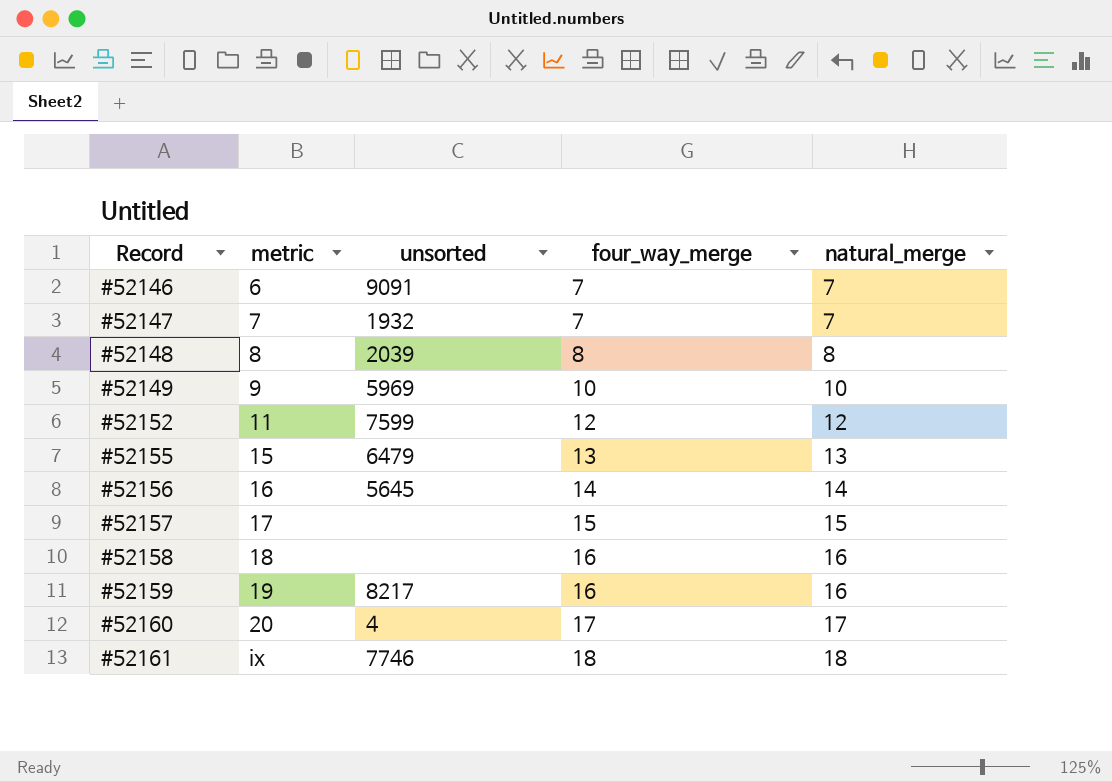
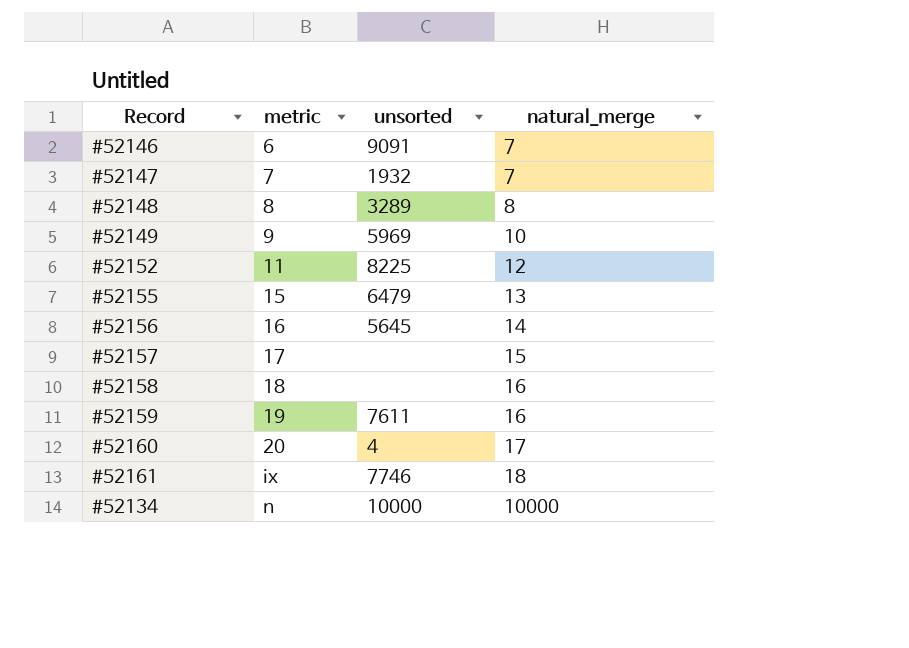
column four_way_merge | position: 4 -> none
#52148 | unsorted: 2039 -> 3289
#52152 | unsorted: 7599 -> 8225
#52159 | unsorted: 8217 -> 7611
row #52134: none -> n | 10000 | 10000

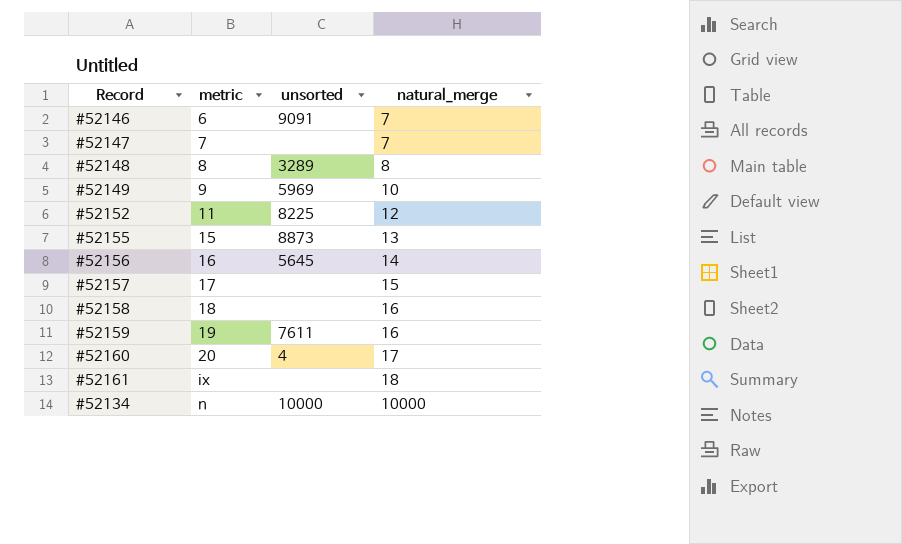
#52147 | unsorted: 1932 -> none
#52155 | unsorted: 6479 -> 8873
#52161 | unsorted: 7746 -> none

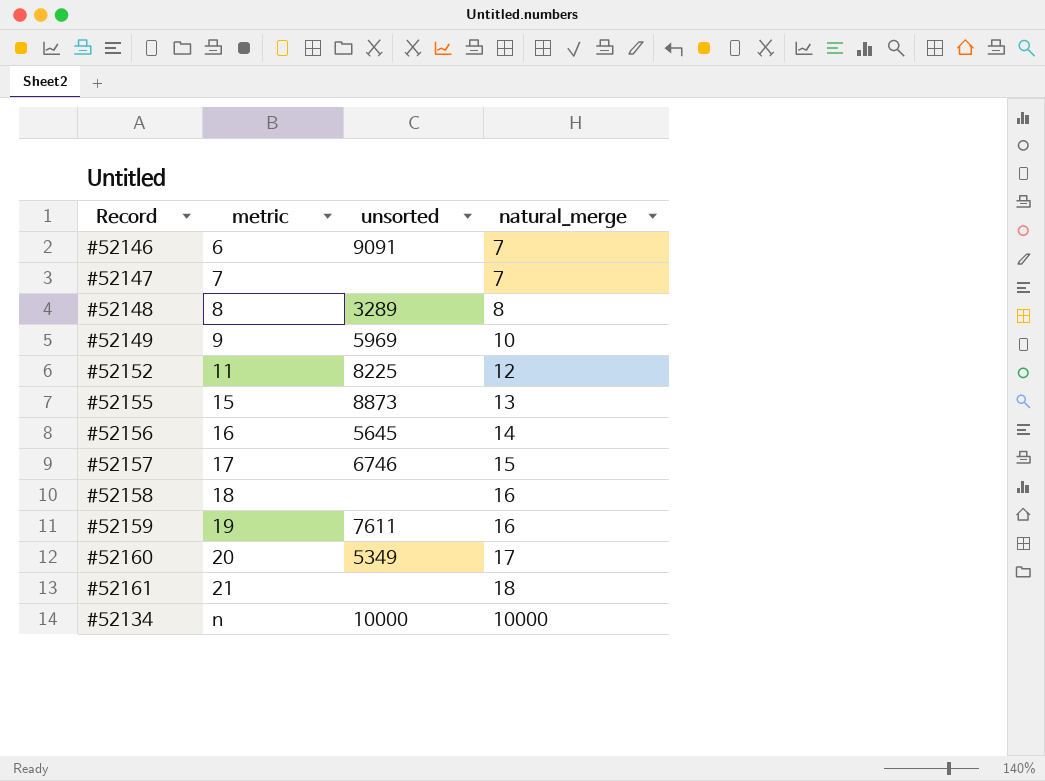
#52157 | unsorted: none -> 6746
#52160 | unsorted: 4 -> 5349
#52161 | metric: ix -> 21

